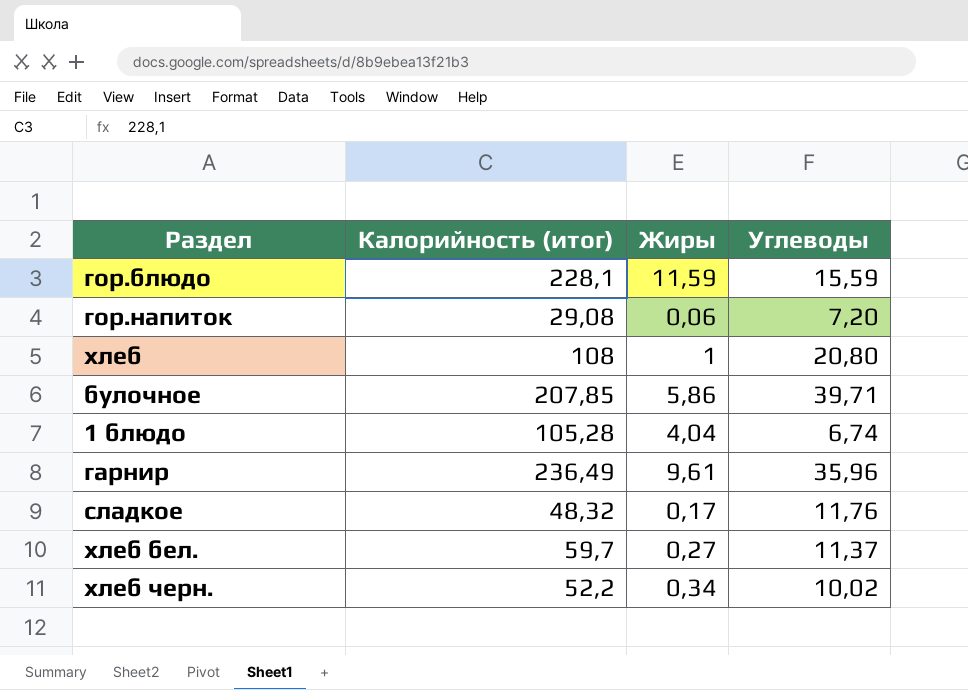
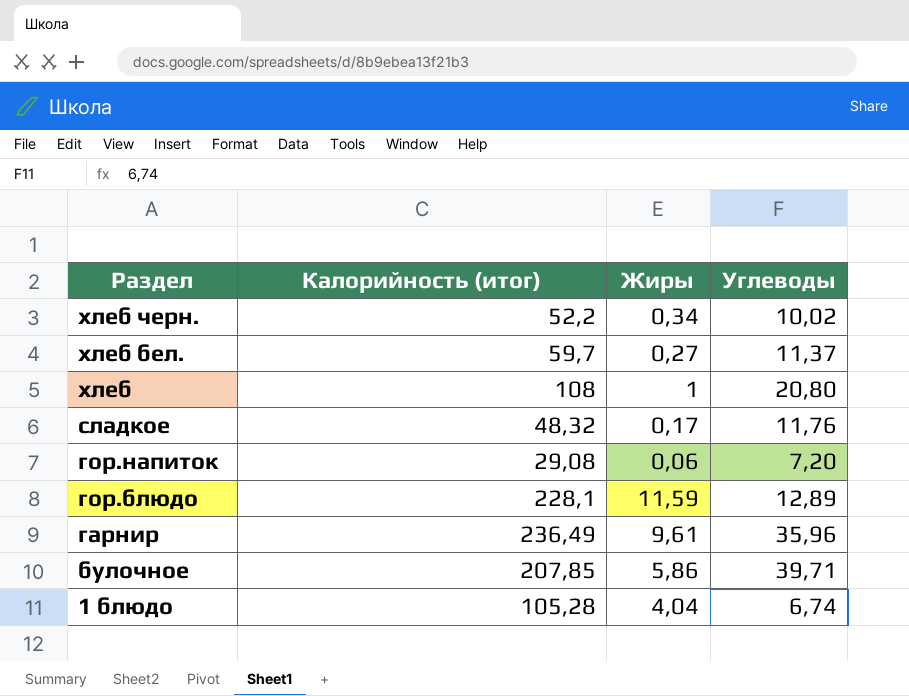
row order: none -> Раздел descending
гор.блюдо | Углеводы: 15,59 -> 12,89

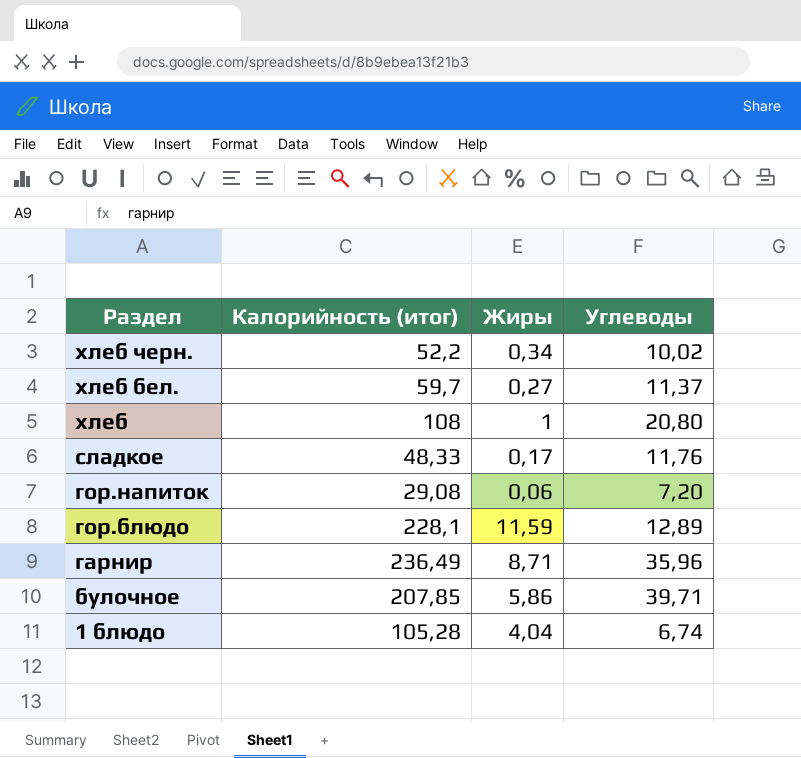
сладкое | Калорийность (итог): 48,32 -> 48,33
гарнир | Жиры: 9,61 -> 8,71

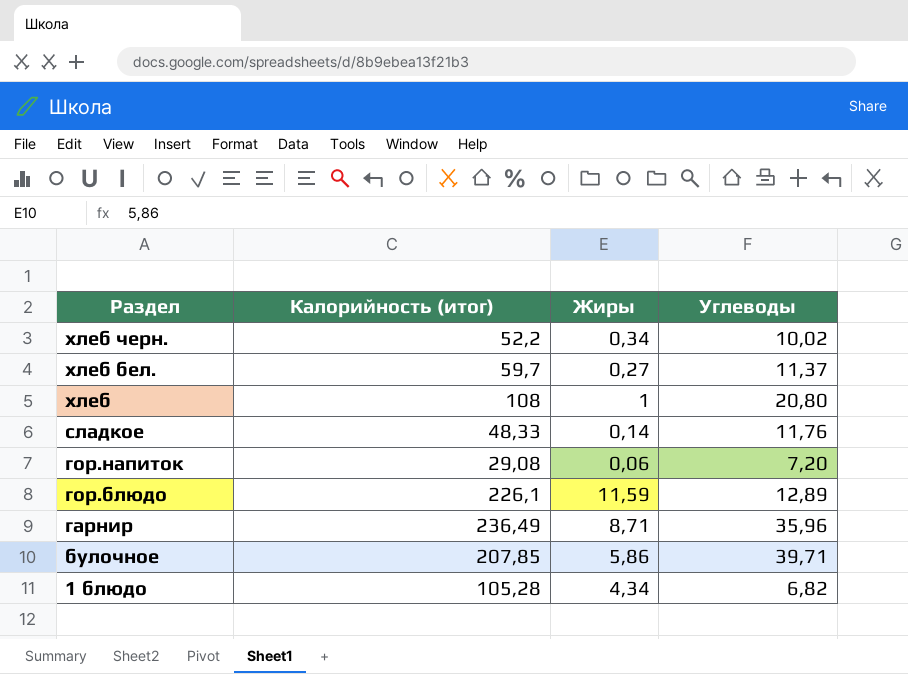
сладкое | Жиры: 0,17 -> 0,14
гор.блюдо | Калорийность (итог): 228,1 -> 226,1
1 блюдо | Жиры: 4,04 -> 4,34
1 блюдо | Углеводы: 6,74 -> 6,82

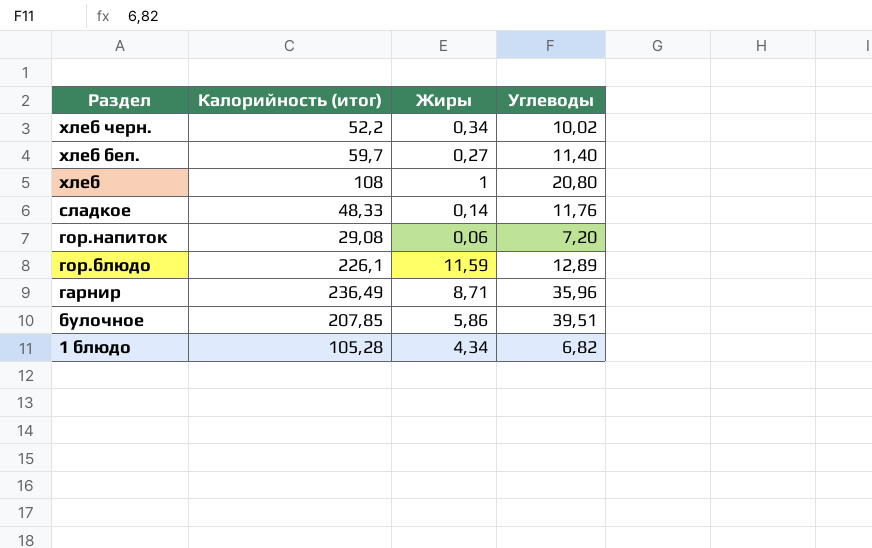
хлеб бел. | Углеводы: 11,37 -> 11,40
булочное | Углеводы: 39,71 -> 39,51

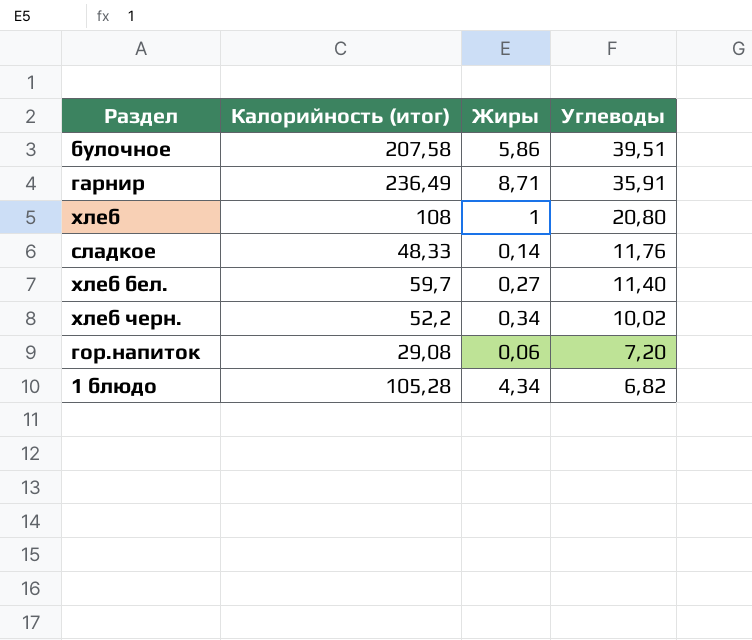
row order: Раздел descending -> Углеводы descending
row гор.блюдо: 226,1 | 11,59 | 12,89 -> none
булочное | Калорийность (итог): 207,85 -> 207,58
гарнир | Углеводы: 35,96 -> 35,91

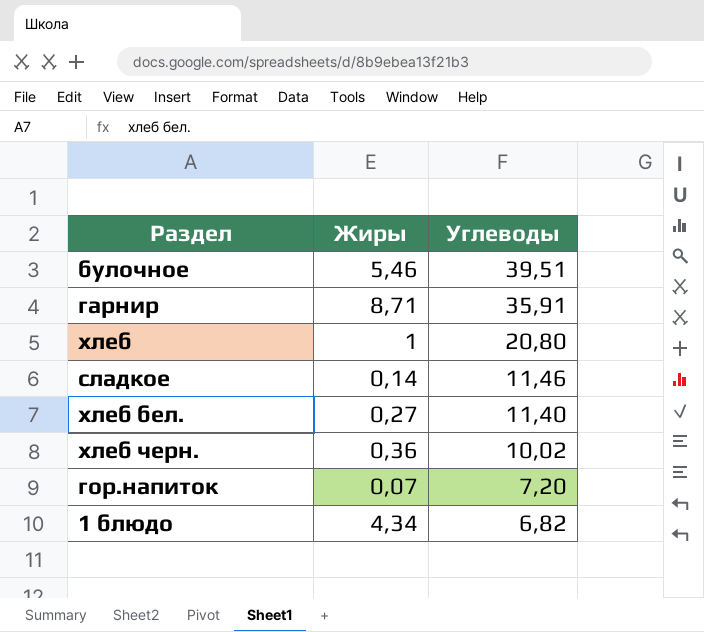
column Калорийность (итог) | position: 2 -> none
булочное | Жиры: 5,86 -> 5,46
сладкое | Углеводы: 11,76 -> 11,46
хлеб черн. | Жиры: 0,34 -> 0,36
гор.напиток | Жиры: 0,06 -> 0,07

